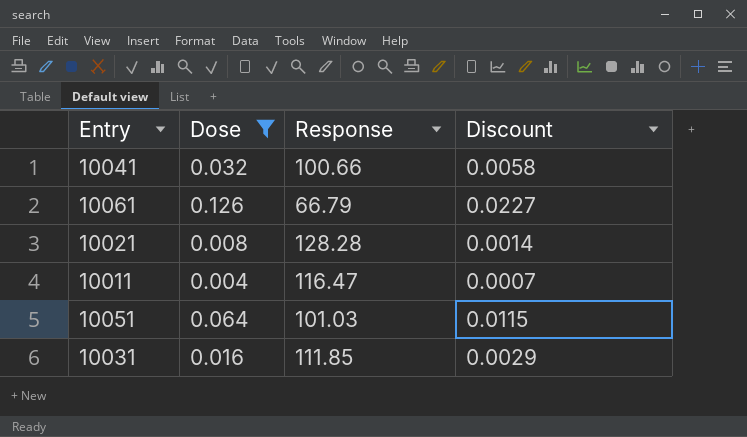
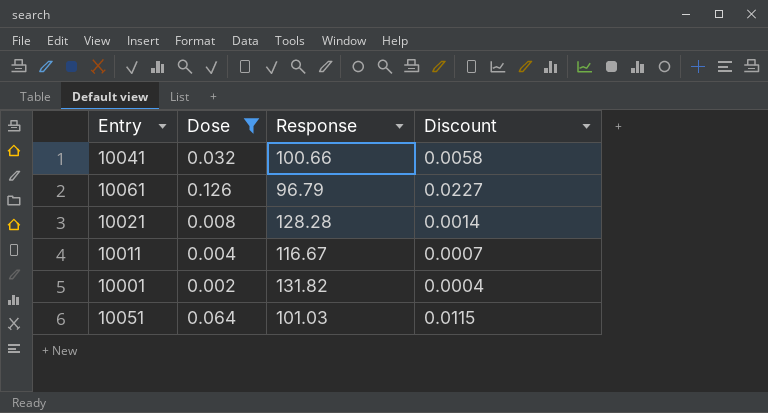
row 10031: 0.016 | 111.85 | 0.0029 -> none
10061 | Response: 66.79 -> 96.79
10011 | Response: 116.47 -> 116.67
row 10001: none -> 0.002 | 131.82 | 0.0004

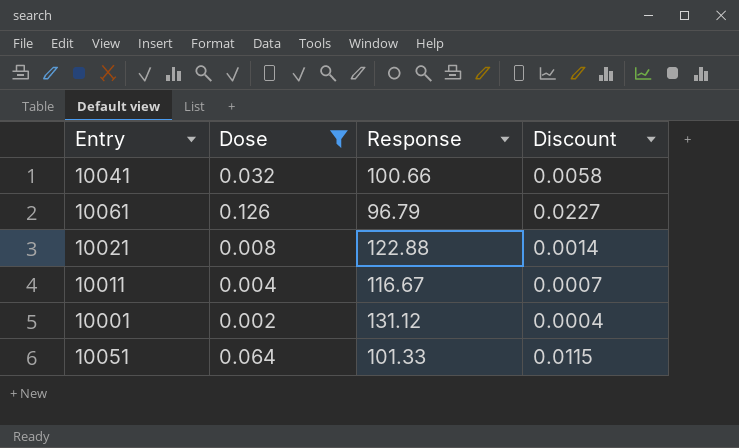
10021 | Response: 128.28 -> 122.88
10001 | Response: 131.82 -> 131.12
10051 | Response: 101.03 -> 101.33

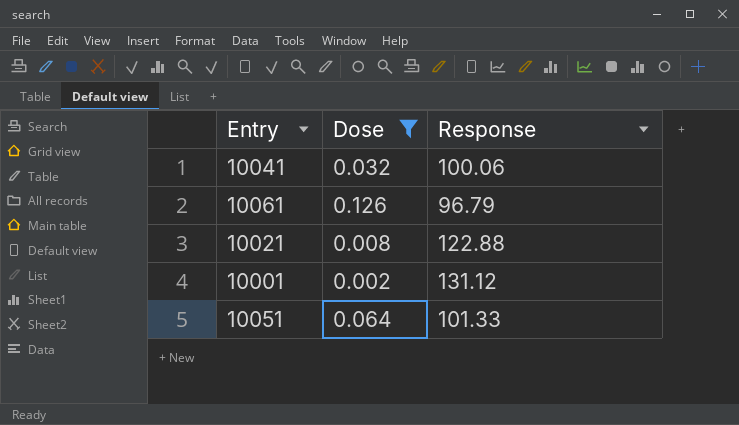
column Discount | formula: [Dose] * 0.18 -> none
row 10011: 0.004 | 116.67 | 0.0007 -> none
10041 | Response: 100.66 -> 100.06

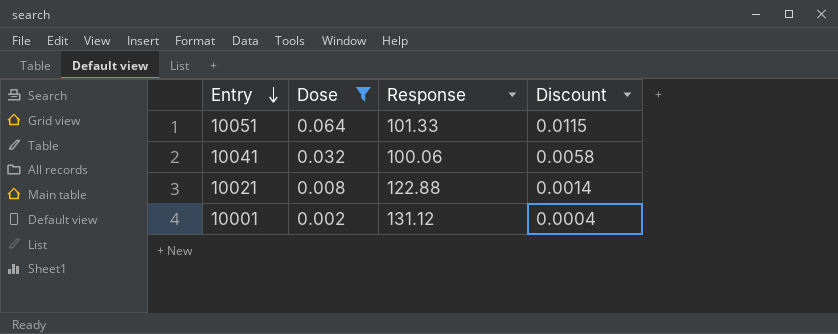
row order: none -> Entry descending
column Discount | formula: none -> [Dose] * 0.18
row 10061: 0.126 | 96.79 -> none

